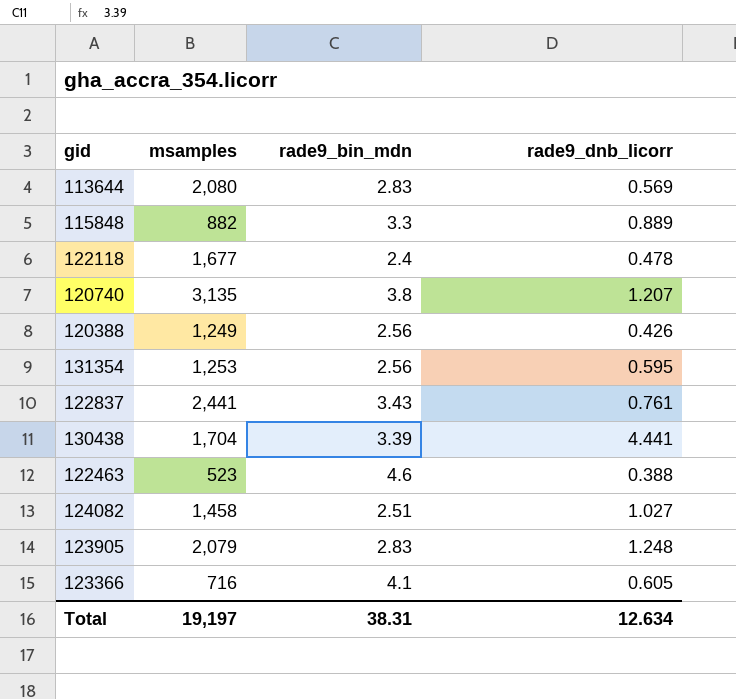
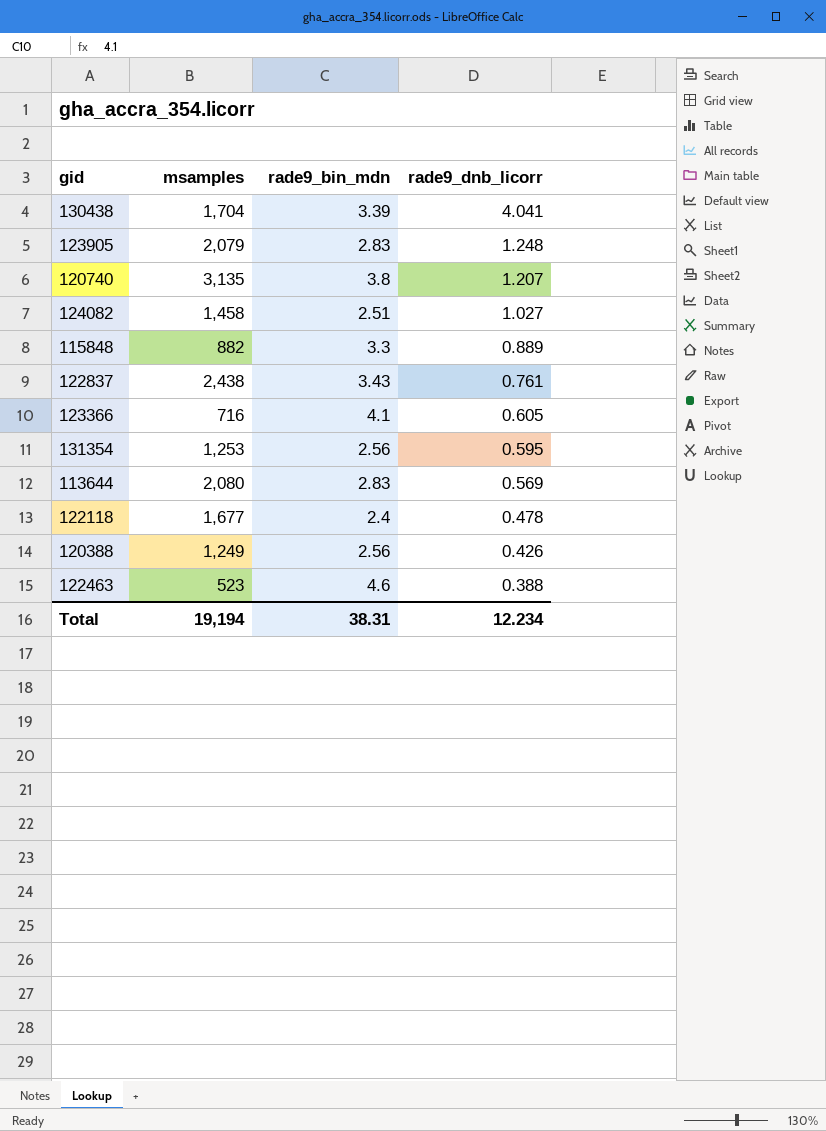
row order: none -> rade9_dnb_licorr descending
130438 | rade9_dnb_licorr: 4.441 -> 4.041
122837 | msamples: 2,441 -> 2,438
Total | msamples: 19,197 -> 19,194
Total | rade9_dnb_licorr: 12.634 -> 12.234

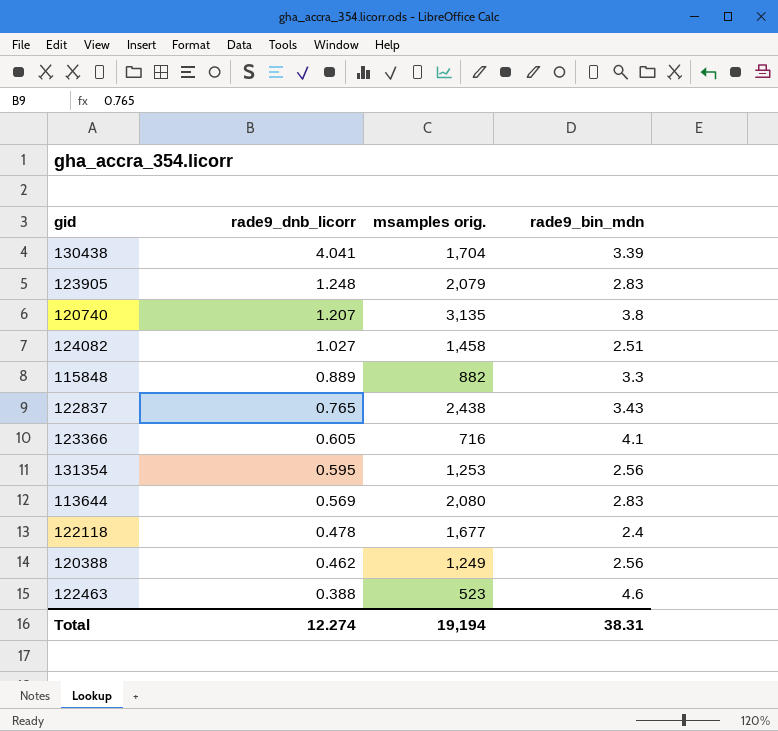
column rade9_dnb_licorr | position: 4 -> 2
column name: msamples -> msamples orig.
122837 | rade9_dnb_licorr: 0.761 -> 0.765
120388 | rade9_dnb_licorr: 0.426 -> 0.462
Total | rade9_dnb_licorr: 12.234 -> 12.274

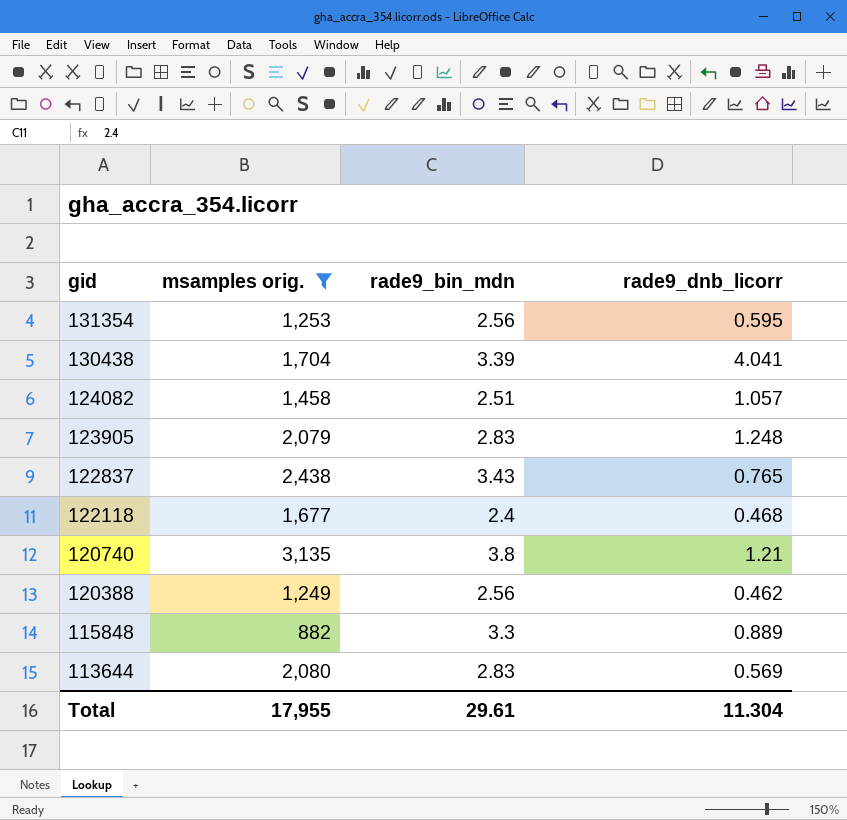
filter: none -> msamples orig. >= 882
row order: rade9_dnb_licorr descending -> gid descending
column rade9_dnb_licorr | position: 2 -> 4
124082 | rade9_dnb_licorr: 1.027 -> 1.057
122118 | rade9_dnb_licorr: 0.478 -> 0.468
120740 | rade9_dnb_licorr: 1.207 -> 1.21
Total | msamples orig.: 19,194 -> 17,955
Total | rade9_bin_mdn: 38.31 -> 29.61
Total | rade9_dnb_licorr: 12.274 -> 11.304

